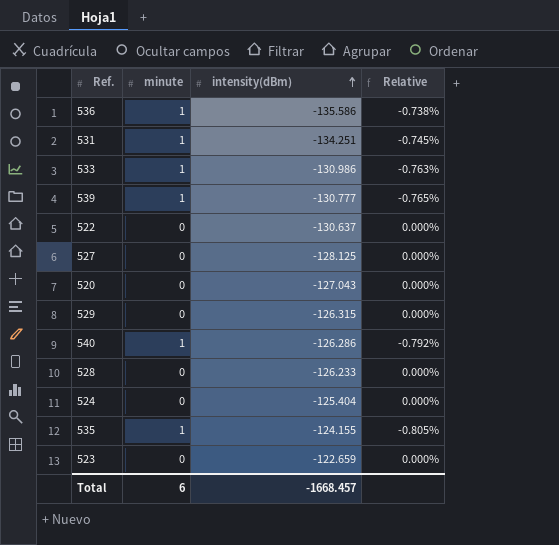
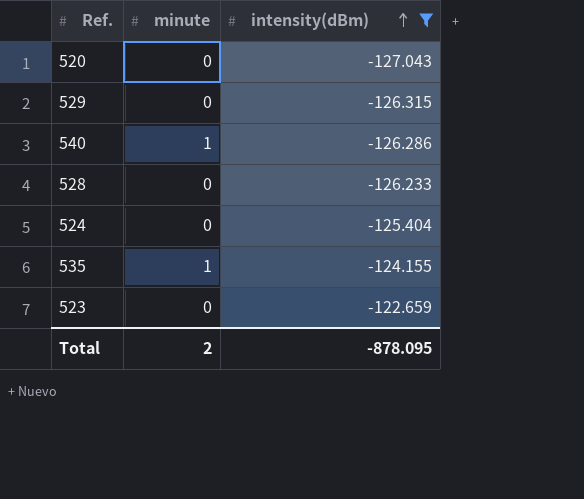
filter: none -> intensity(dBm) >= -127.043
column Relative | formula: [minute] / [intensity(dBm)] -> none
Total | minute: 6 -> 2
Total | intensity(dBm): -1668.457 -> -878.095

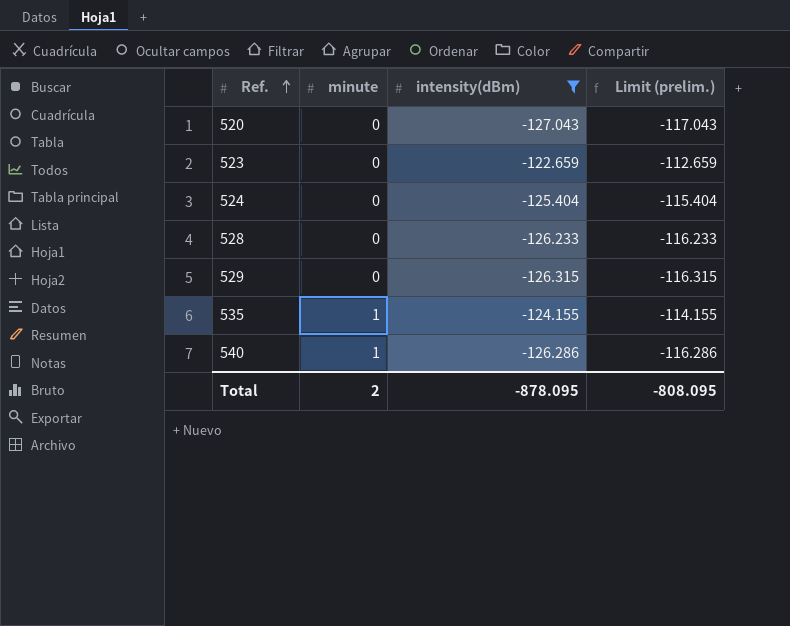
row order: intensity(dBm) ascending -> Ref. ascending
column Limit (prelim.) | formula: none -> [intensity(dBm)] + 10

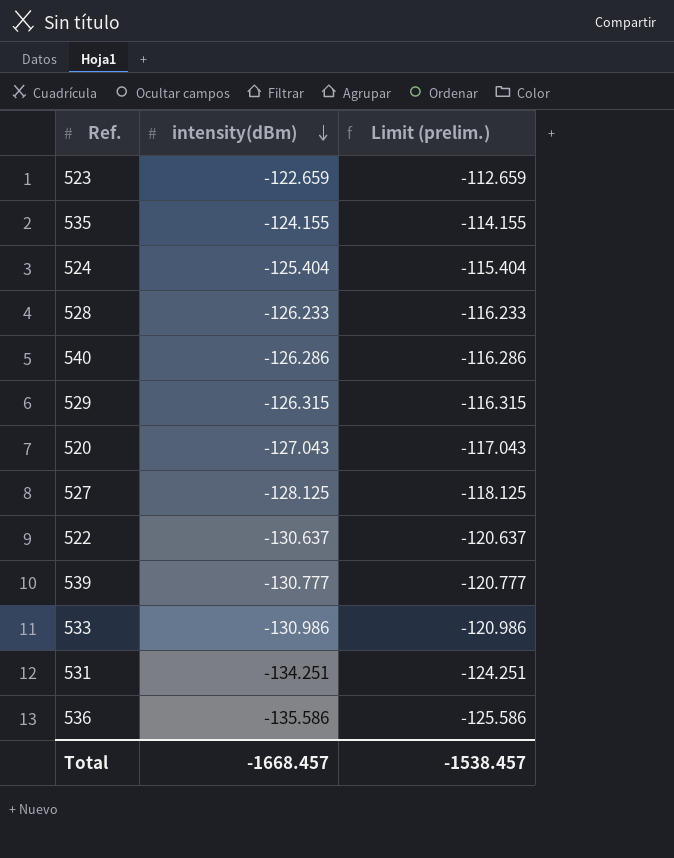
filter: intensity(dBm) >= -127.043 -> none
row order: Ref. ascending -> intensity(dBm) descending
column minute | position: 2 -> none
Total | intensity(dBm): -878.095 -> -1668.457
Total | Limit (prelim.): -808.095 -> -1538.457

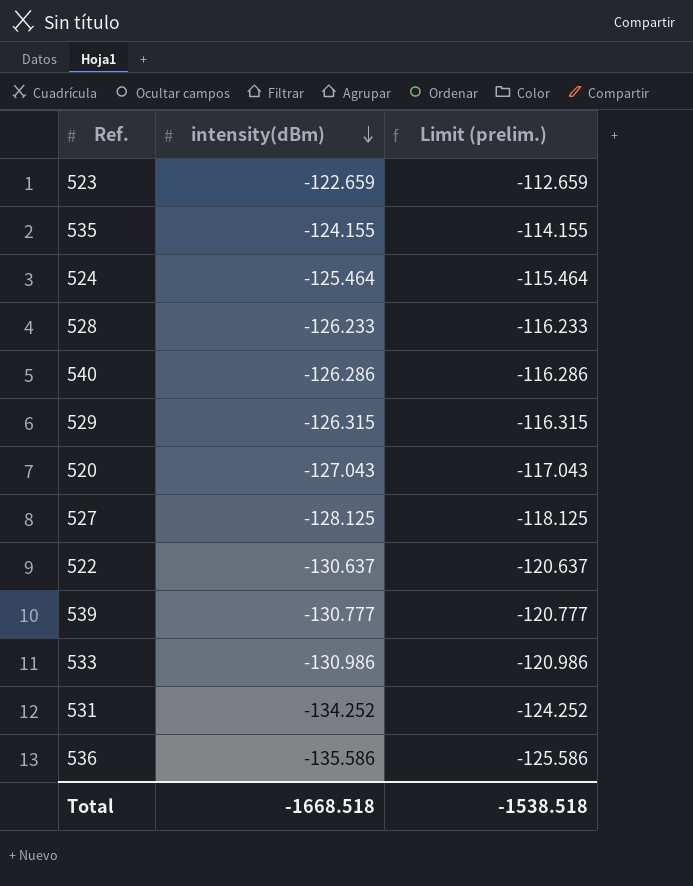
524 | intensity(dBm): -125.404 -> -125.464
524 | Limit (prelim.): -115.404 -> -115.464
531 | intensity(dBm): -134.251 -> -134.252
531 | Limit (prelim.): -124.251 -> -124.252
Total | intensity(dBm): -1668.457 -> -1668.518
Total | Limit (prelim.): -1538.457 -> -1538.518

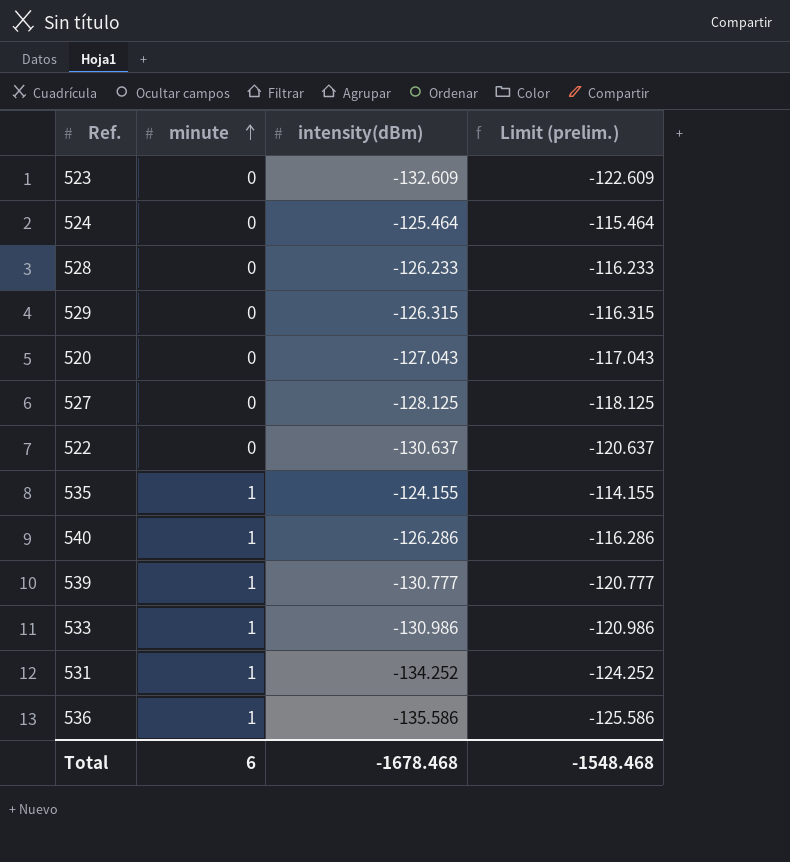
row order: intensity(dBm) descending -> minute ascending
column minute | position: none -> 2
523 | intensity(dBm): -122.659 -> -132.609
523 | Limit (prelim.): -112.659 -> -122.609
Total | intensity(dBm): -1668.518 -> -1678.468
Total | Limit (prelim.): -1538.518 -> -1548.468

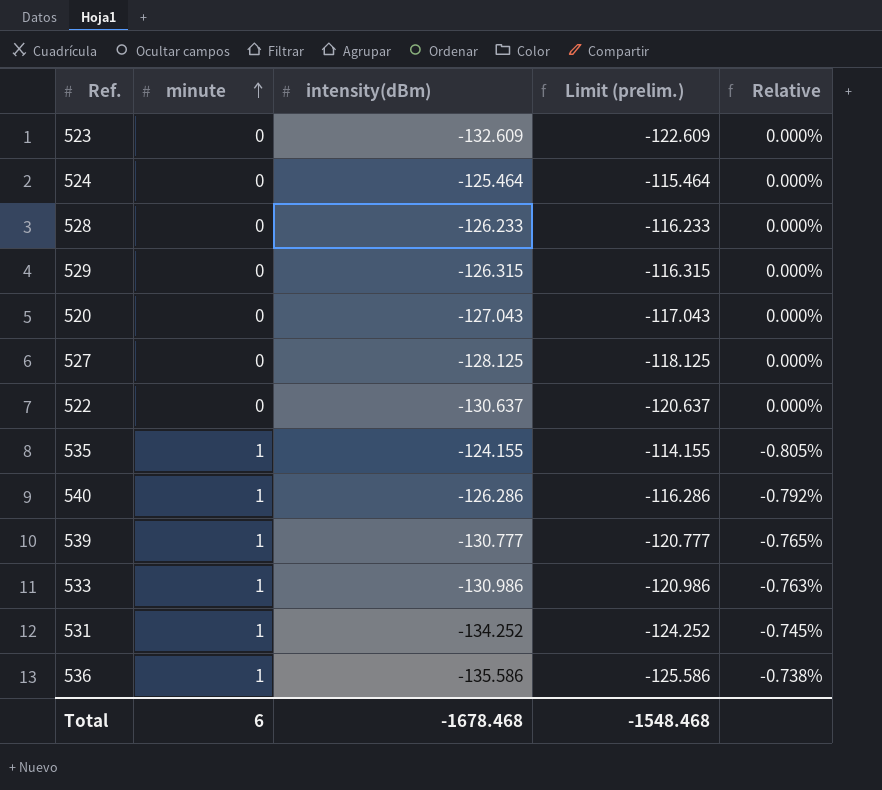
column Relative | formula: none -> [minute] / [intensity(dBm)]

